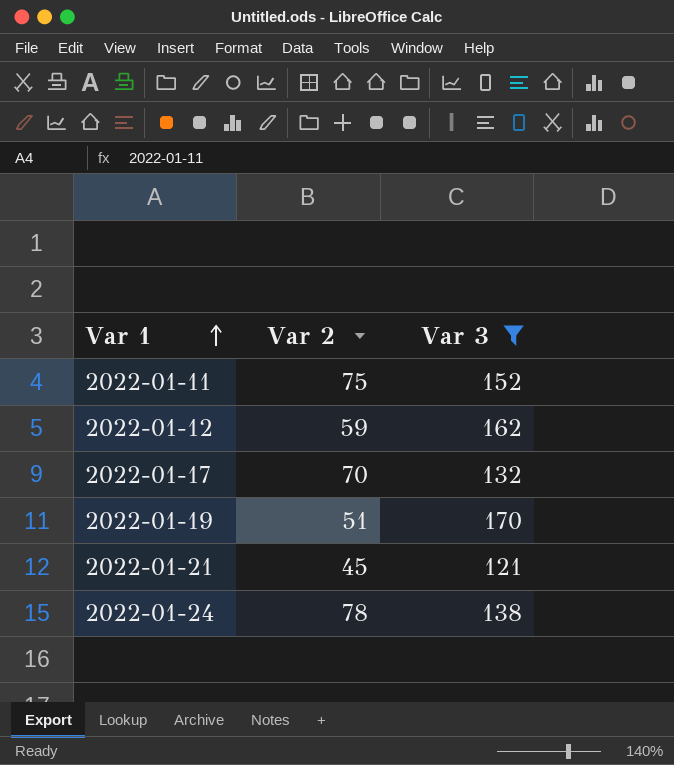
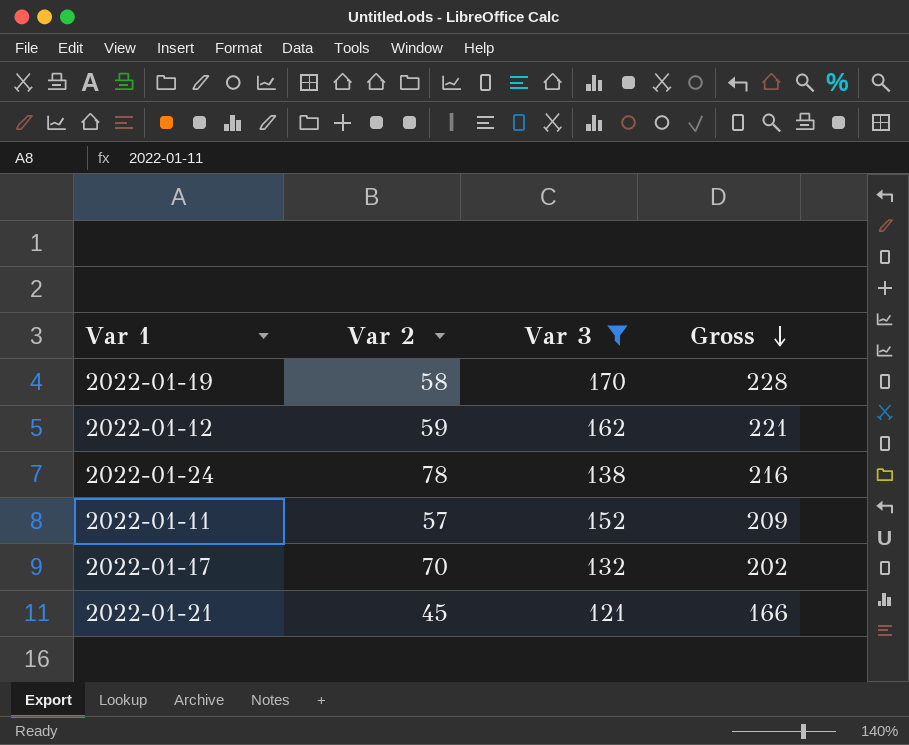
row order: Var 1 ascending -> Gross descending
column Gross | formula: none -> [Var 2] + [Var 3]
2022-01-19 | Var 2: 51 -> 58
2022-01-11 | Var 2: 75 -> 57

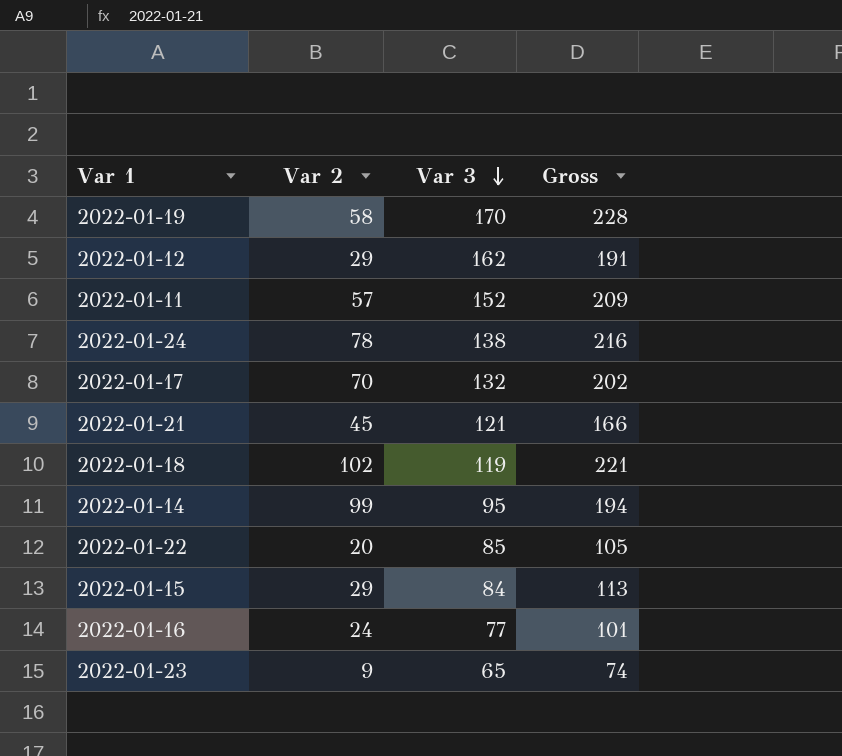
filter: Var 3 >= 121 -> none
row order: Gross descending -> Var 3 descending
2022-01-12 | Var 2: 59 -> 29
2022-01-12 | Gross: 221 -> 191

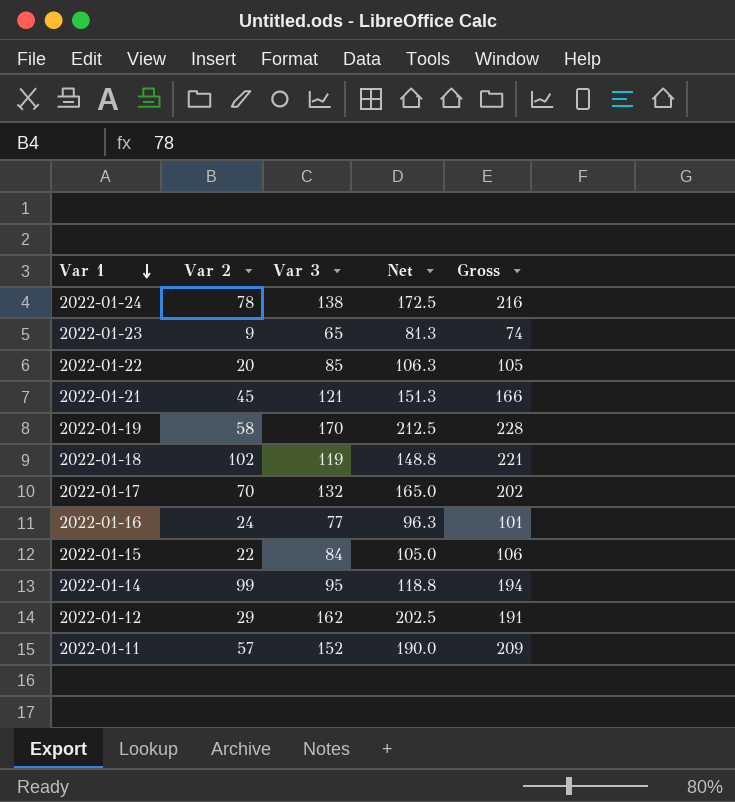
row order: Var 3 descending -> Var 1 descending
column Net | formula: none -> [Var 3] * 1.25
2022-01-15 | Var 2: 29 -> 22
2022-01-15 | Gross: 113 -> 106

